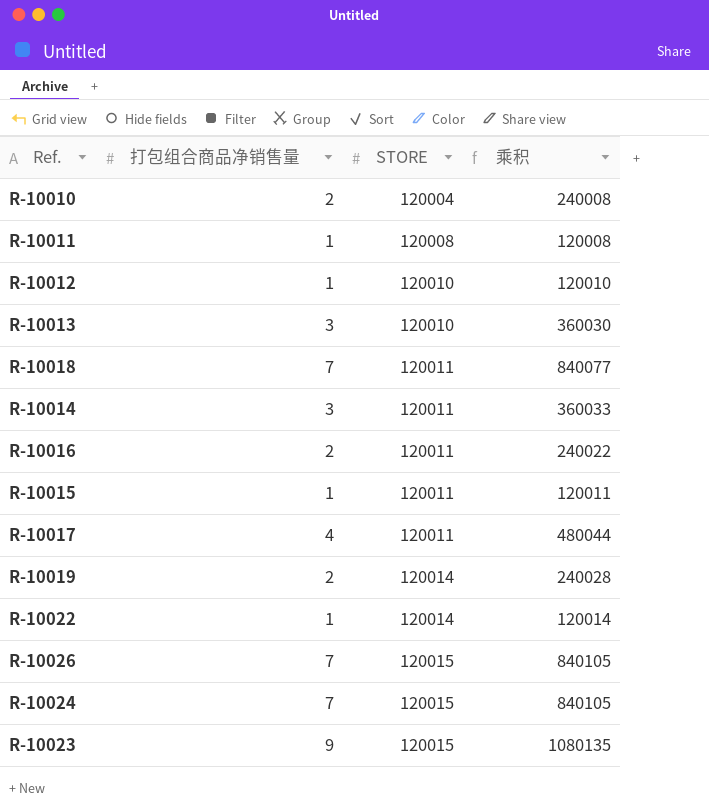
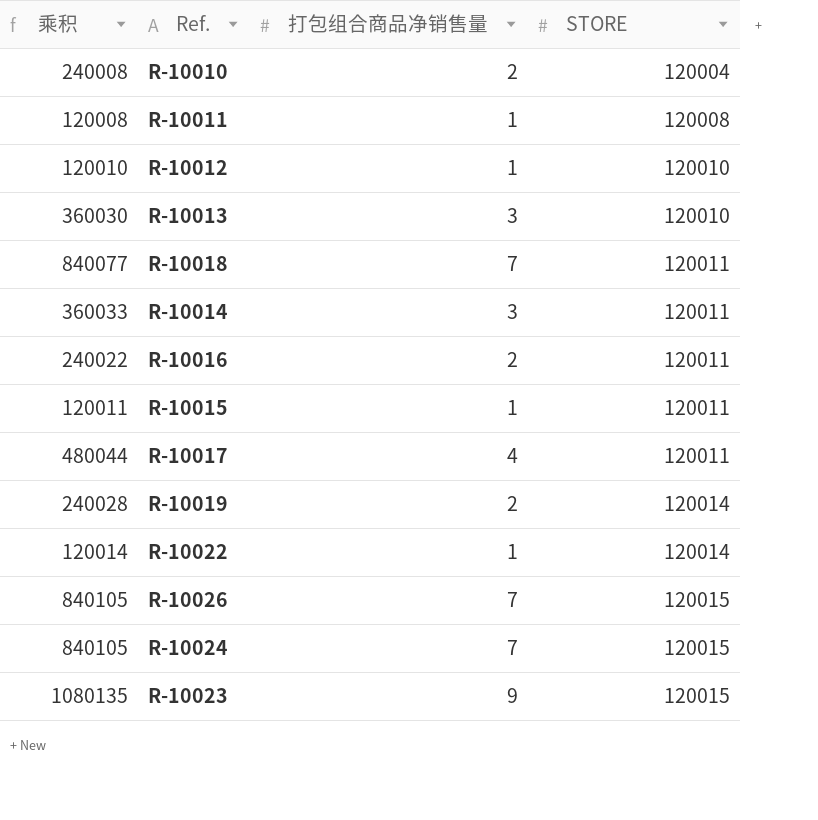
column 乘积 | position: 4 -> 1

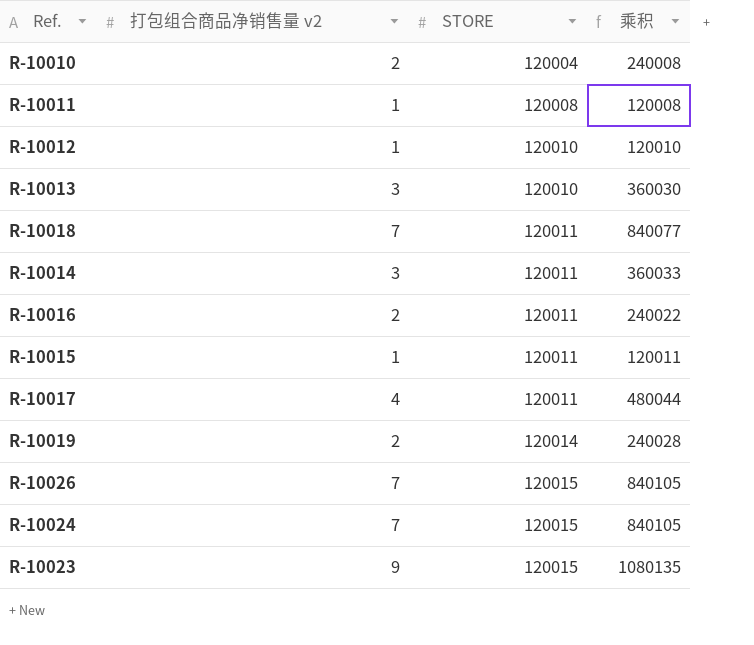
column name: 打包组合商品净销售量 -> 打包组合商品净销售量 v2
column 乘积 | position: 1 -> 4
row R-10022: 120014 | 1 | 120014 -> none

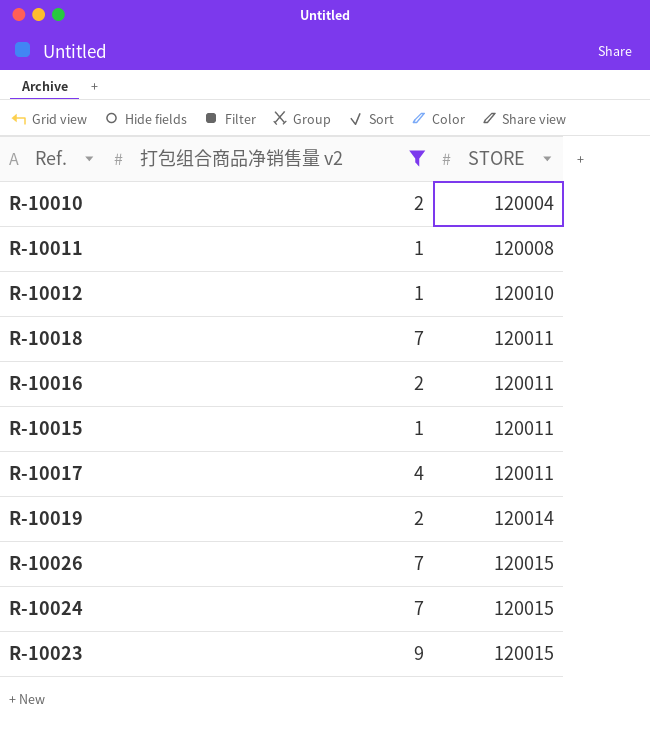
filter: none -> 打包组合商品净销售量 v2 != 3
column 乘积 | formula: [打包组合商品净销售量 v2] * [STORE] -> none

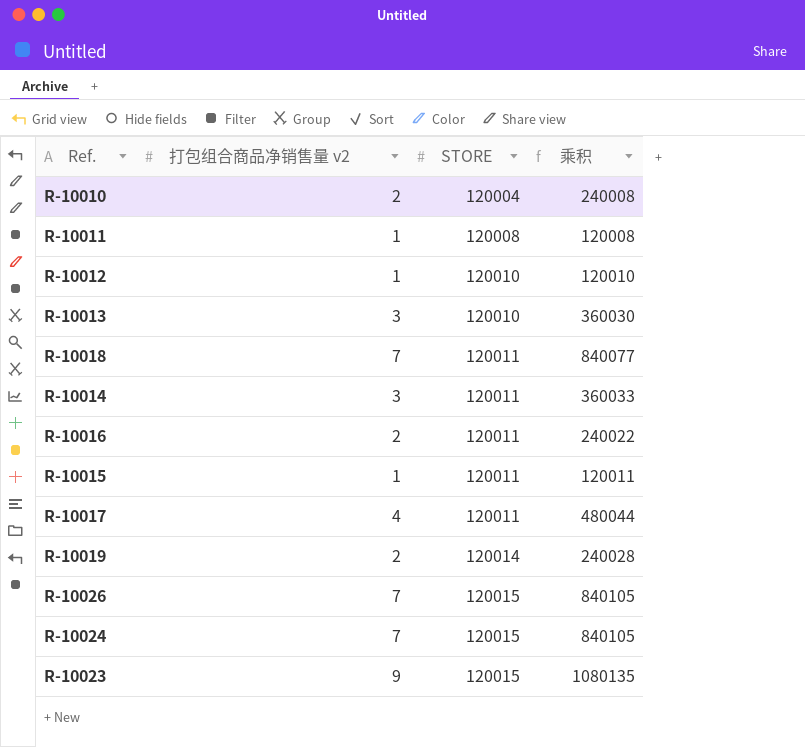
filter: 打包组合商品净销售量 v2 != 3 -> none
column 乘积 | formula: none -> [打包组合商品净销售量 v2] * [STORE]

